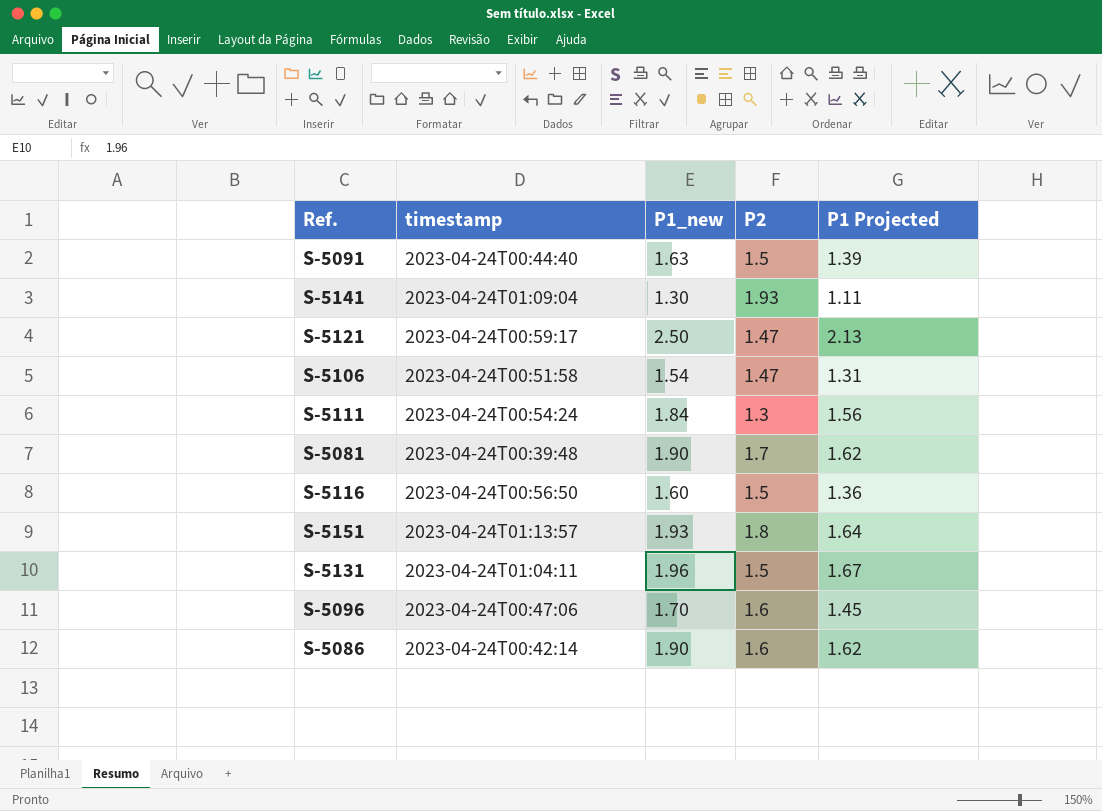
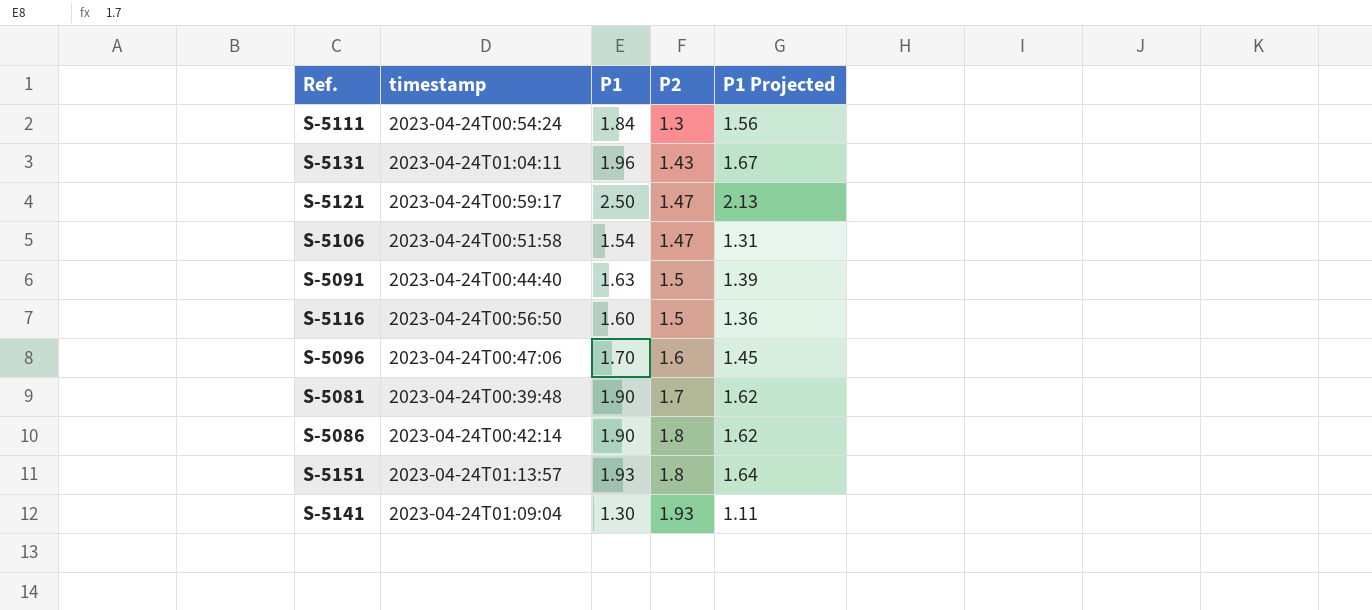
row order: none -> P2 ascending
column name: P1_new -> P1
S-5131 | P2: 1.5 -> 1.43
S-5086 | P2: 1.6 -> 1.8

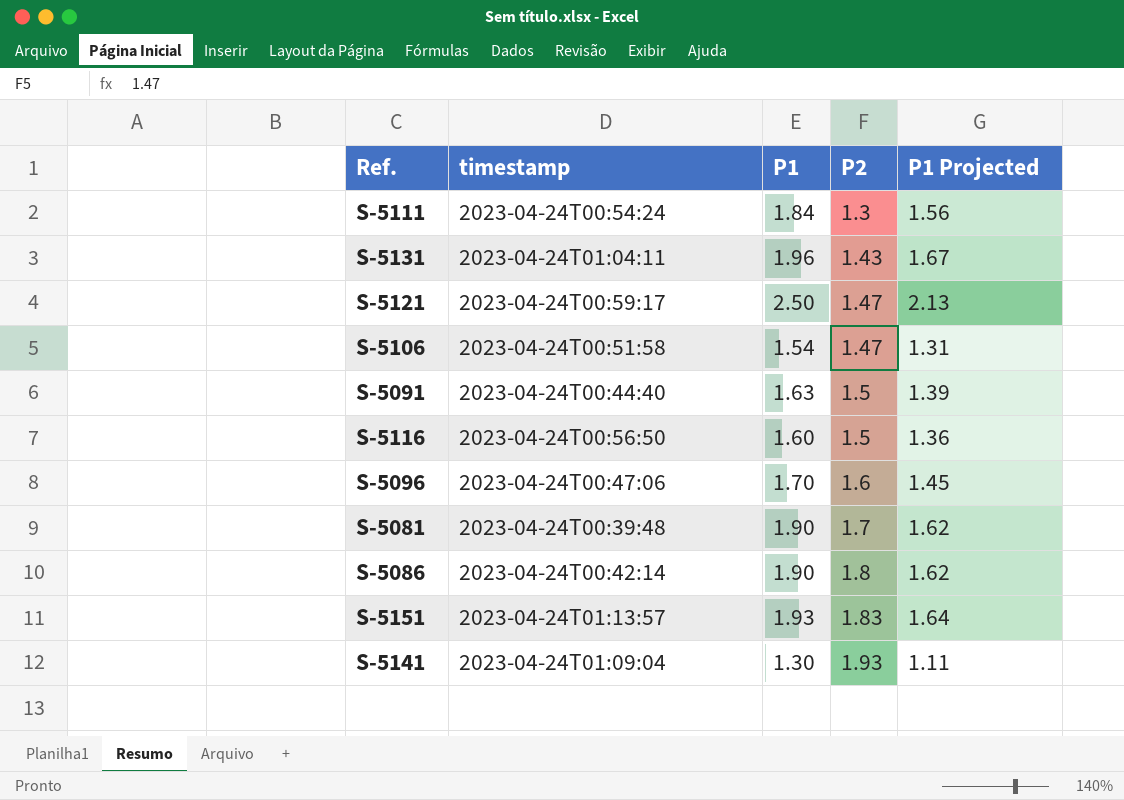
S-5151 | P2: 1.8 -> 1.83

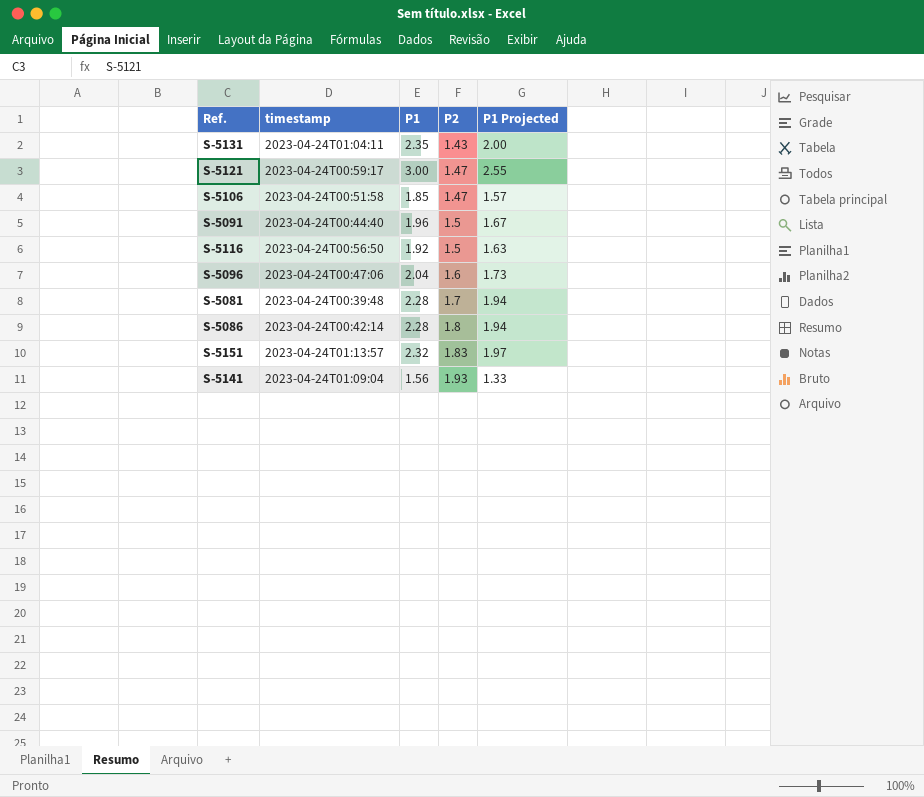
row S-5111: 2023-04-24T00:54:24 | 1.84 | 1.3 | 1.56 -> none
S-5131 | P1: 1.96 -> 2.35
S-5131 | P1 Projected: 1.67 -> 2.00
S-5121 | P1: 2.50 -> 3.00
S-5121 | P1 Projected: 2.13 -> 2.55
S-5106 | P1: 1.54 -> 1.85
S-5106 | P1 Projected: 1.31 -> 1.57
S-5091 | P1: 1.63 -> 1.96
S-5091 | P1 Projected: 1.39 -> 1.67
S-5116 | P1: 1.60 -> 1.92
S-5116 | P1 Projected: 1.36 -> 1.63
S-5096 | P1: 1.70 -> 2.04
S-5096 | P1 Projected: 1.45 -> 1.73
S-5081 | P1: 1.90 -> 2.28
S-5081 | P1 Projected: 1.62 -> 1.94
S-5086 | P1: 1.90 -> 2.28
S-5086 | P1 Projected: 1.62 -> 1.94
S-5151 | P1: 1.93 -> 2.32
S-5151 | P1 Projected: 1.64 -> 1.97
S-5141 | P1: 1.30 -> 1.56
S-5141 | P1 Projected: 1.11 -> 1.33

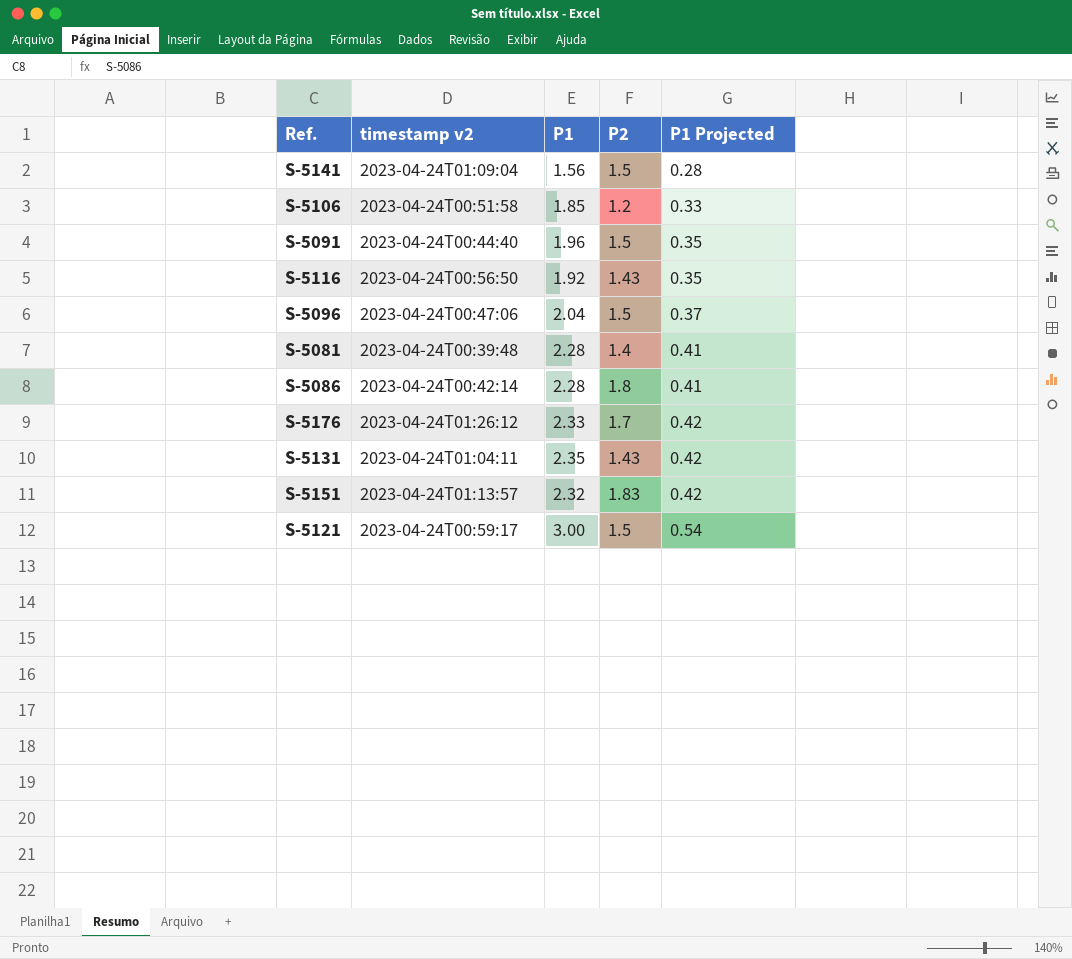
row order: P2 ascending -> P1 Projected ascending
column name: timestamp -> timestamp v2
column P1 Projected | formula: [P1] * 0.85 -> [P1] * 0.18
S-5141 | P2: 1.93 -> 1.5
S-5106 | P2: 1.47 -> 1.2
S-5116 | P2: 1.5 -> 1.43
S-5096 | P2: 1.6 -> 1.5
S-5081 | P2: 1.7 -> 1.4
row S-5176: none -> 2023-04-24T01:26:12 | 2.33 | 1.7 | 0.42
S-5121 | P2: 1.47 -> 1.5

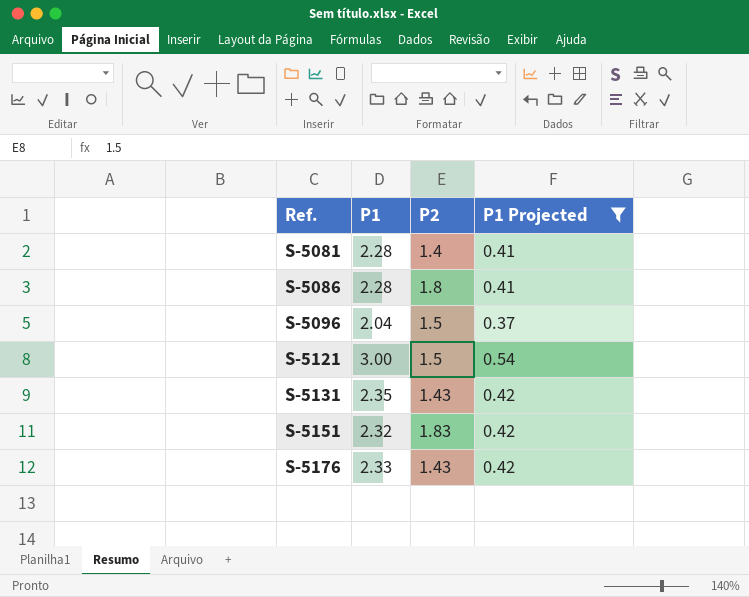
filter: none -> P1 Projected >= 0.37
row order: P1 Projected ascending -> Ref. ascending
column timestamp v2 | position: 2 -> none
S-5176 | P2: 1.7 -> 1.43

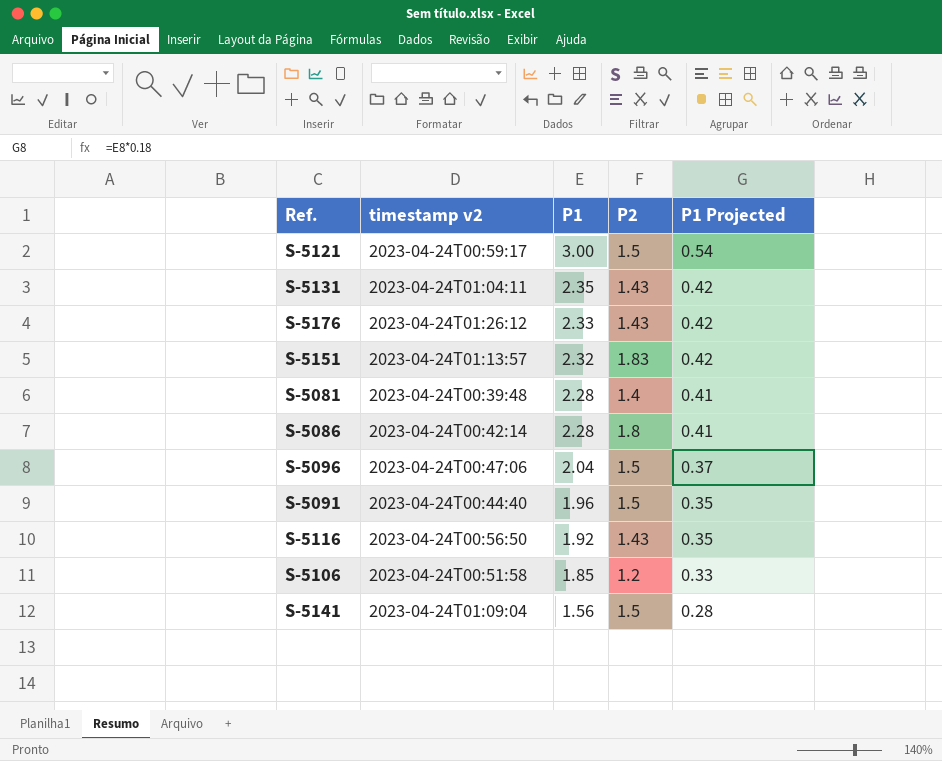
filter: P1 Projected >= 0.37 -> none
row order: Ref. ascending -> P1 descending
column timestamp v2 | position: none -> 2

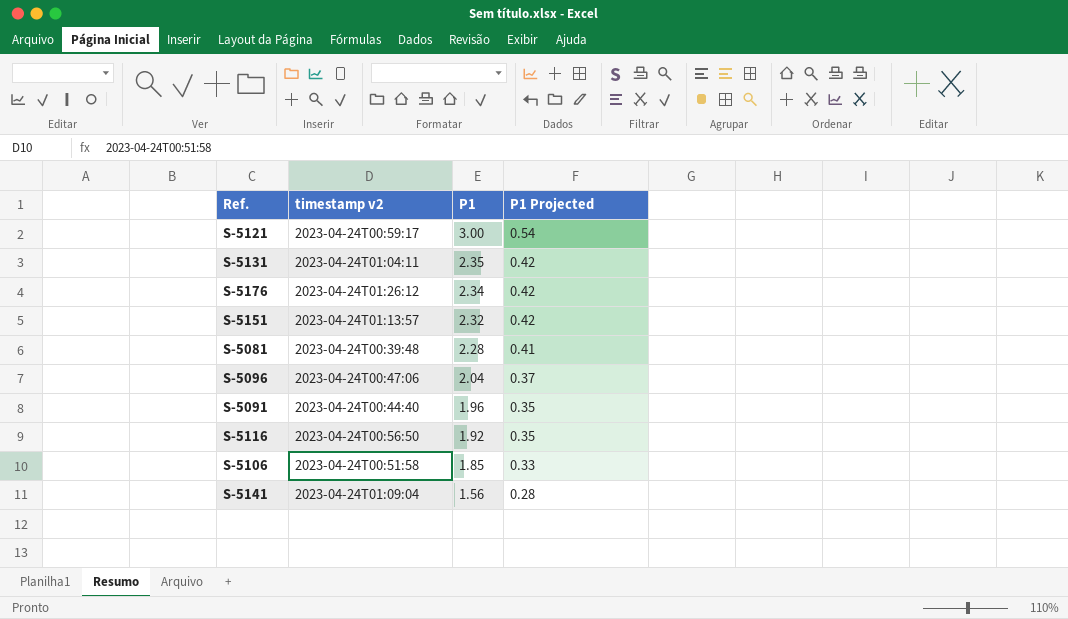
column P2 | position: 4 -> none
row S-5086: 2023-04-24T00:42:14 | 2.28 | 1.8 | 0.41 -> none
S-5176 | P1: 2.33 -> 2.34

